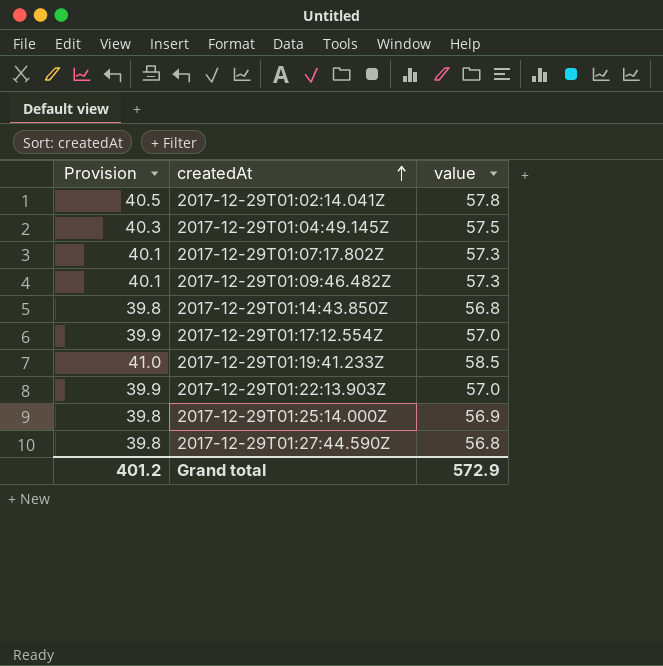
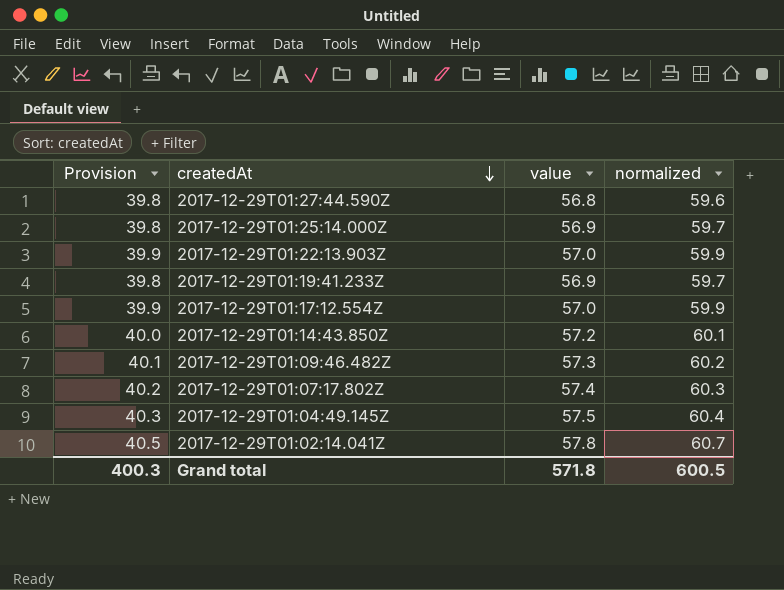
row order: createdAt ascending -> createdAt descending
column normalized | formula: none -> [value] * 1.05
2017-12-29T01:19:41.233Z | Provision: 41.0 -> 39.8
2017-12-29T01:19:41.233Z | value: 58.5 -> 56.9
2017-12-29T01:14:43.850Z | Provision: 39.8 -> 40.0
2017-12-29T01:14:43.850Z | value: 56.8 -> 57.2
2017-12-29T01:07:17.802Z | Provision: 40.1 -> 40.2
2017-12-29T01:07:17.802Z | value: 57.3 -> 57.4
Grand total | Provision: 401.2 -> 400.3
Grand total | value: 572.9 -> 571.8

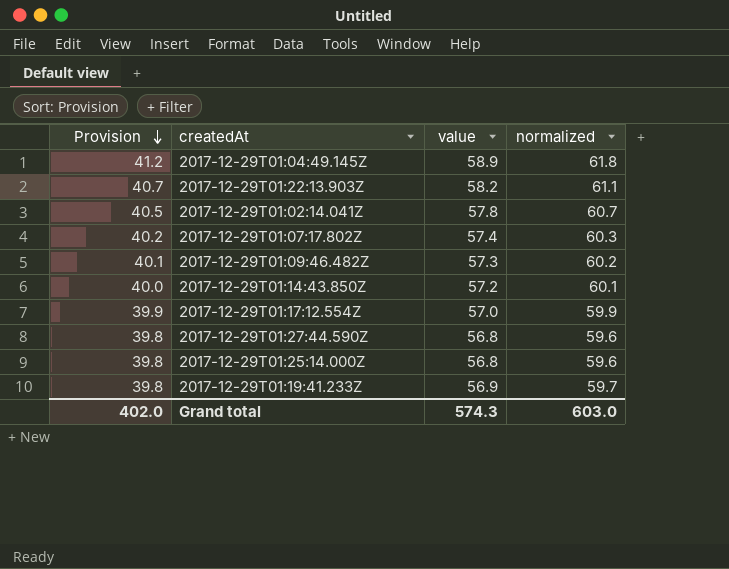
row order: createdAt descending -> Provision descending
2017-12-29T01:04:49.145Z | Provision: 40.3 -> 41.2
2017-12-29T01:04:49.145Z | value: 57.5 -> 58.9
2017-12-29T01:04:49.145Z | normalized: 60.4 -> 61.8
2017-12-29T01:22:13.903Z | Provision: 39.9 -> 40.7
2017-12-29T01:22:13.903Z | value: 57.0 -> 58.2
2017-12-29T01:22:13.903Z | normalized: 59.9 -> 61.1
2017-12-29T01:25:14.000Z | value: 56.9 -> 56.8
2017-12-29T01:25:14.000Z | normalized: 59.7 -> 59.6
Grand total | Provision: 400.3 -> 402.0
Grand total | value: 571.8 -> 574.3
Grand total | normalized: 600.5 -> 603.0

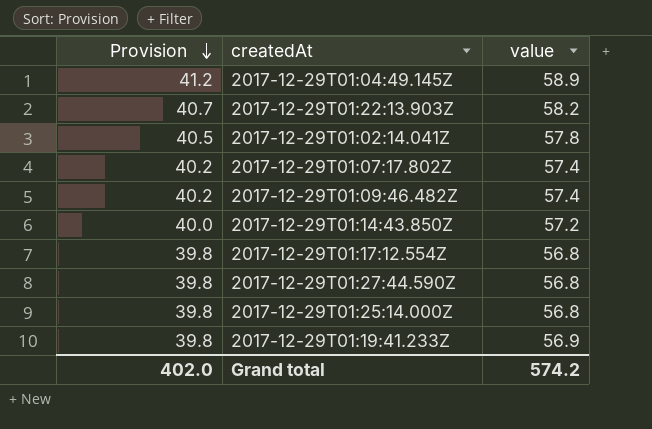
column normalized | formula: [value] * 1.05 -> none
2017-12-29T01:09:46.482Z | Provision: 40.1 -> 40.2
2017-12-29T01:09:46.482Z | value: 57.3 -> 57.4
2017-12-29T01:17:12.554Z | Provision: 39.9 -> 39.8
2017-12-29T01:17:12.554Z | value: 57.0 -> 56.8
Grand total | value: 574.3 -> 574.2

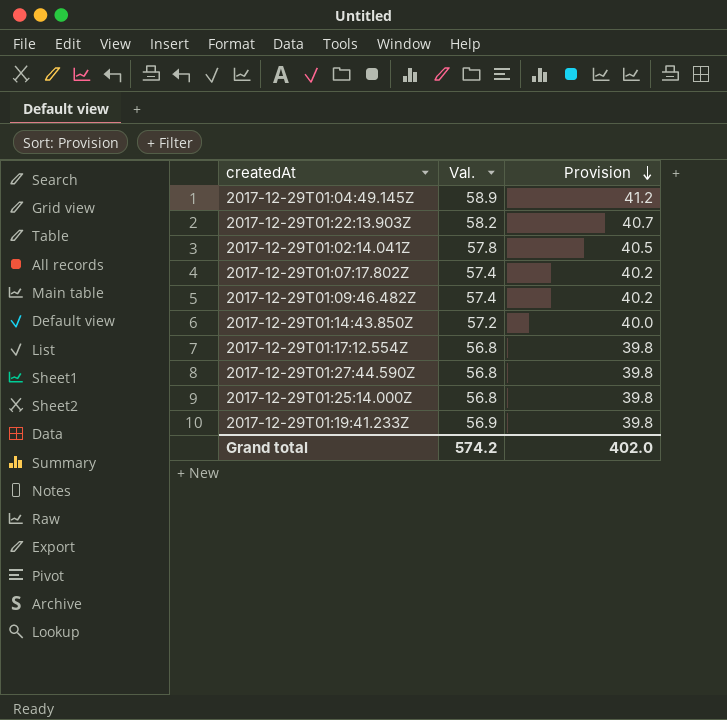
column name: value -> Val.
column Provision | position: 1 -> 3

